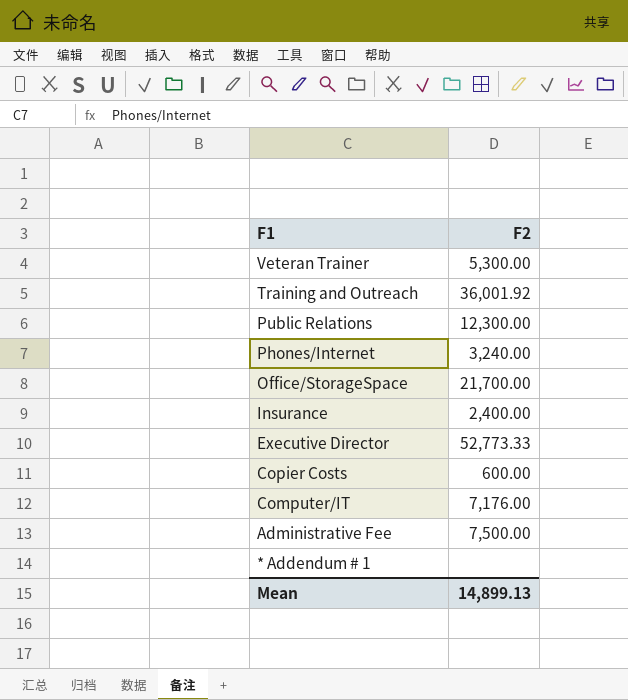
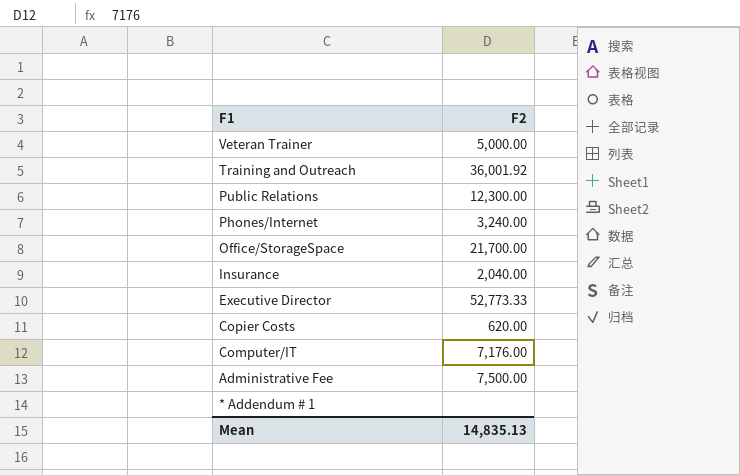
Veteran Trainer | F2: 5,300.00 -> 5,000.00
Insurance | F2: 2,400.00 -> 2,040.00
Copier Costs | F2: 600.00 -> 620.00
Mean | F2: 14,899.13 -> 14,835.13

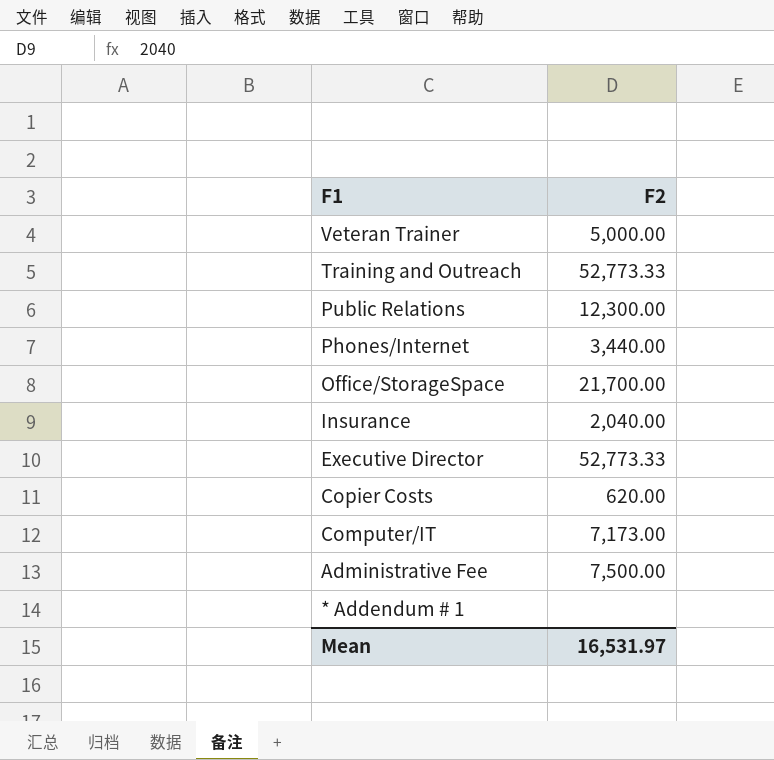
Training and Outreach | F2: 36,001.92 -> 52,773.33
Phones/Internet | F2: 3,240.00 -> 3,440.00
Computer/IT | F2: 7,176.00 -> 7,173.00
Mean | F2: 14,835.13 -> 16,531.97

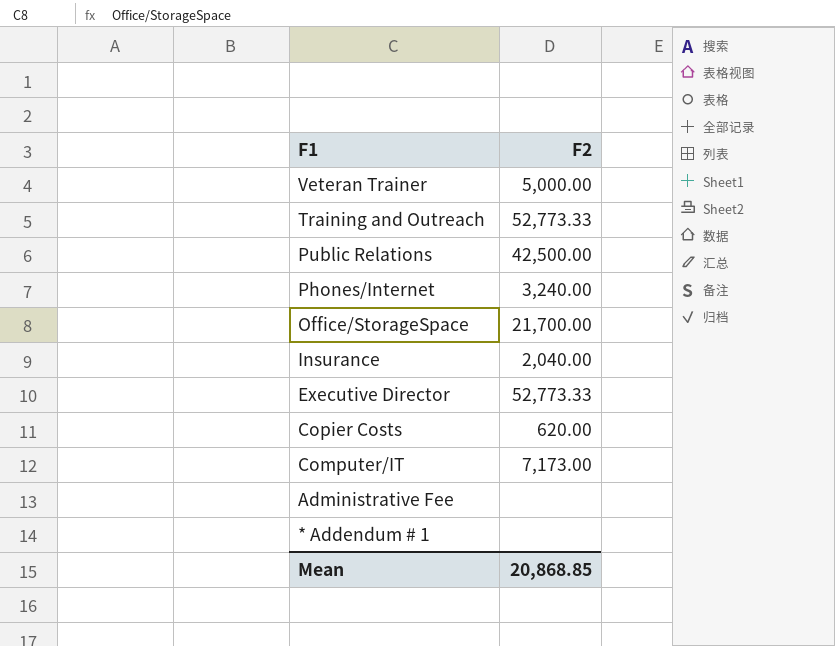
Public Relations | F2: 12,300.00 -> 42,500.00
Phones/Internet | F2: 3,440.00 -> 3,240.00
Administrative Fee | F2: 7,500.00 -> none
Mean | F2: 16,531.97 -> 20,868.85

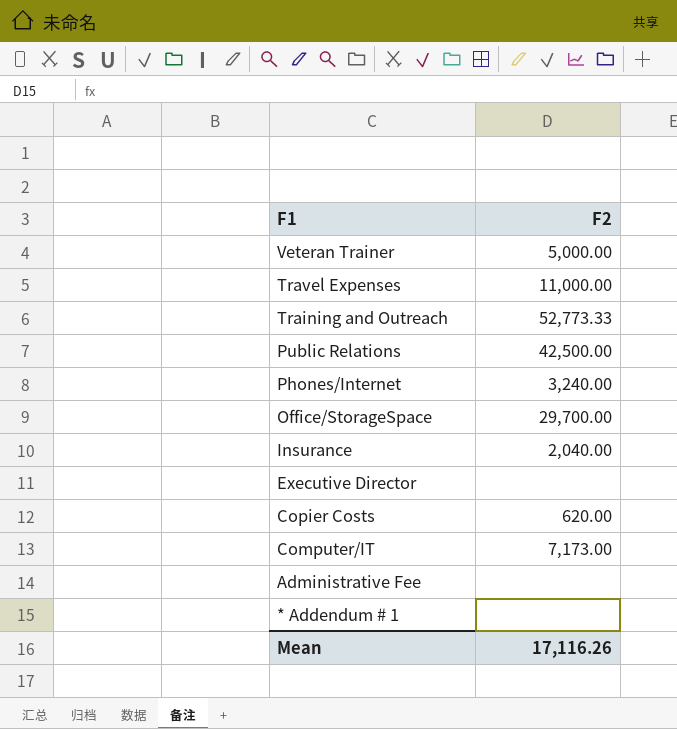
row Travel Expenses: none -> 11,000.00
Office/StorageSpace | F2: 21,700.00 -> 29,700.00
Executive Director | F2: 52,773.33 -> none
Mean | F2: 20,868.85 -> 17,116.26

